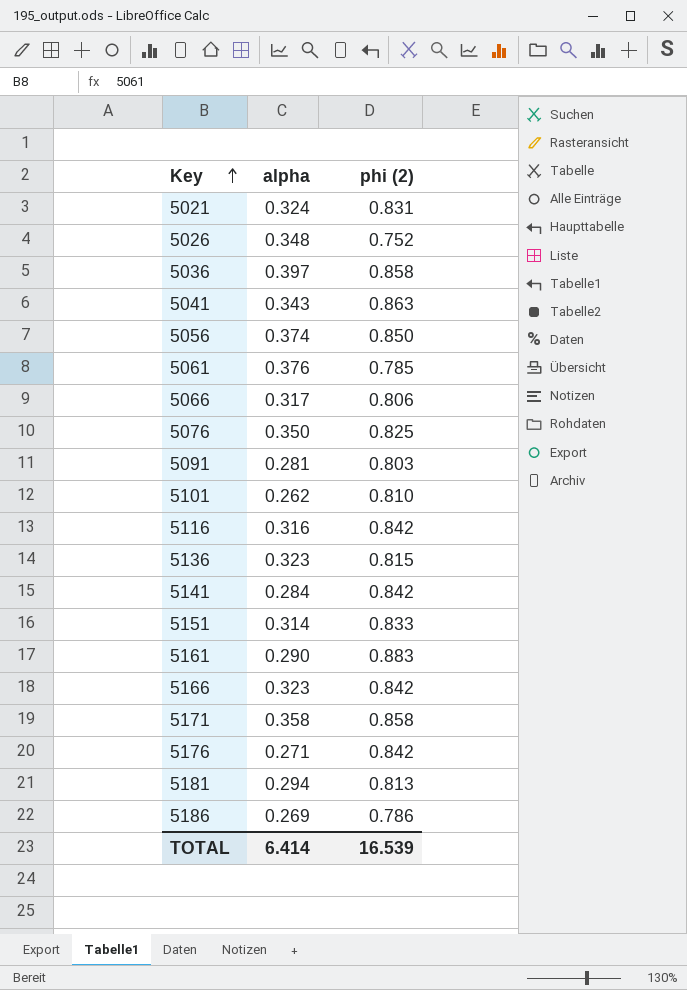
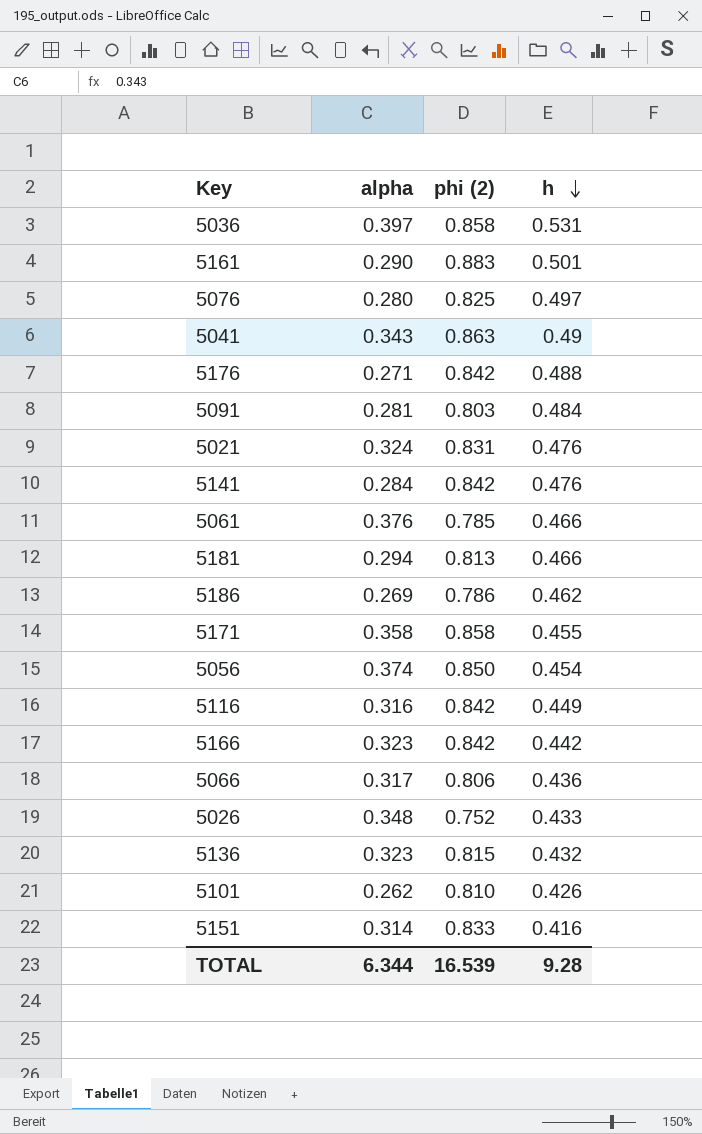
row order: Key ascending -> h descending
column h | position: none -> 4
5076 | alpha: 0.350 -> 0.280
TOTAL | alpha: 6.414 -> 6.344

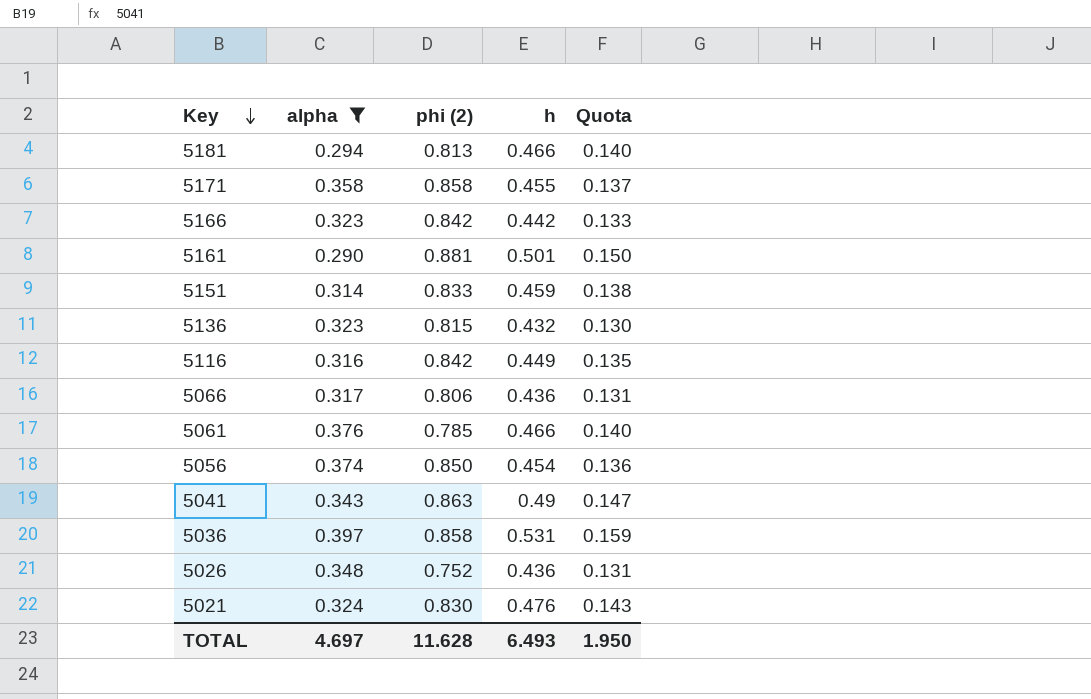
filter: none -> alpha >= 0.290
row order: h descending -> Key descending
column Quota | formula: none -> [h] * 0.3
5161 | phi (2): 0.883 -> 0.881
5151 | h: 0.416 -> 0.459
5026 | h: 0.433 -> 0.436
5021 | phi (2): 0.831 -> 0.830
TOTAL | alpha: 6.344 -> 4.697
TOTAL | phi (2): 16.539 -> 11.628
TOTAL | h: 9.28 -> 6.493

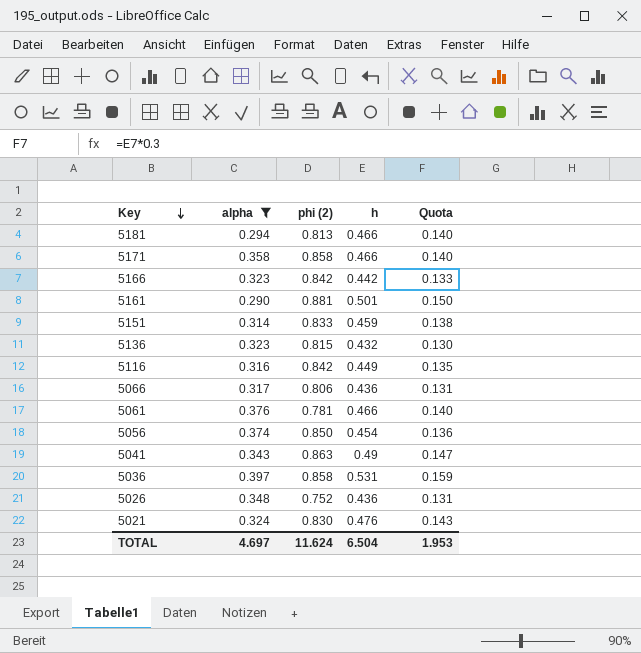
5171 | h: 0.455 -> 0.466
5171 | Quota: 0.137 -> 0.140
5061 | phi (2): 0.785 -> 0.781
TOTAL | phi (2): 11.628 -> 11.624
TOTAL | h: 6.493 -> 6.504
TOTAL | Quota: 1.950 -> 1.953

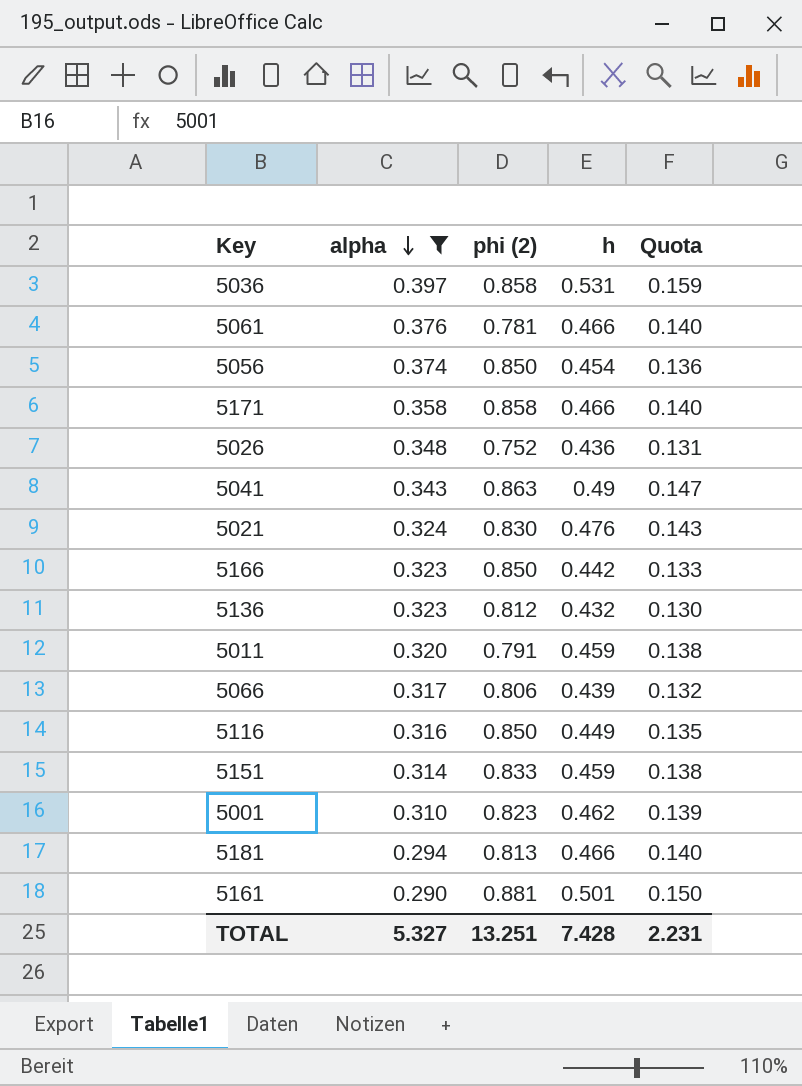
row order: Key descending -> alpha descending
5166 | phi (2): 0.842 -> 0.850
5136 | phi (2): 0.815 -> 0.812
row 5011: none -> 0.320 | 0.791 | 0.459 | 0.138
5066 | h: 0.436 -> 0.439
5066 | Quota: 0.131 -> 0.132
5116 | phi (2): 0.842 -> 0.850
row 5001: none -> 0.310 | 0.823 | 0.462 | 0.139
TOTAL | alpha: 4.697 -> 5.327
TOTAL | phi (2): 11.624 -> 13.251
TOTAL | h: 6.504 -> 7.428
TOTAL | Quota: 1.953 -> 2.231

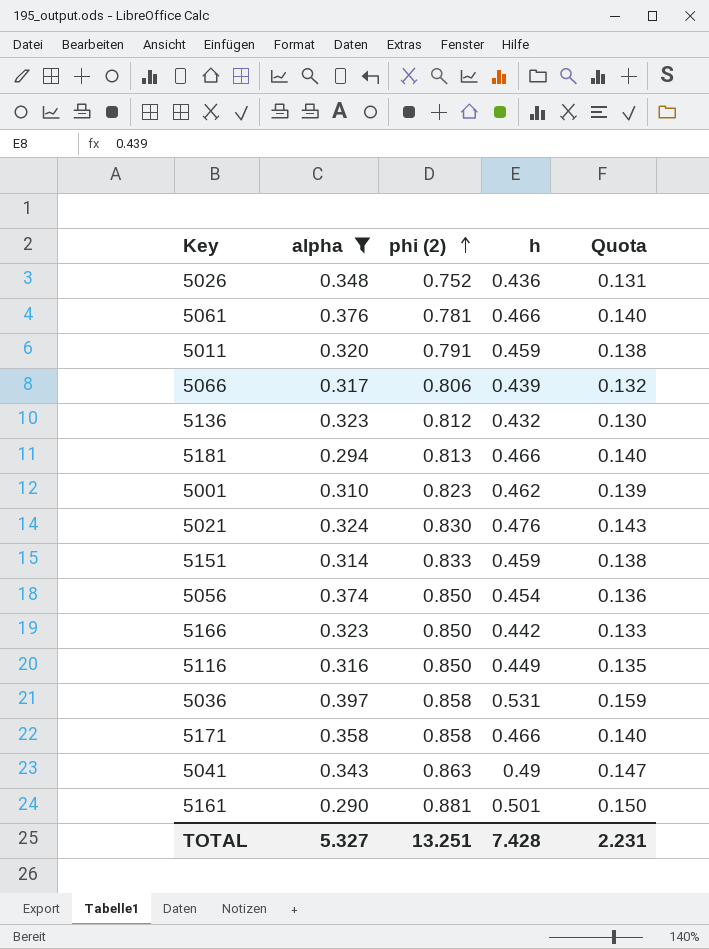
row order: alpha descending -> phi (2) ascending

